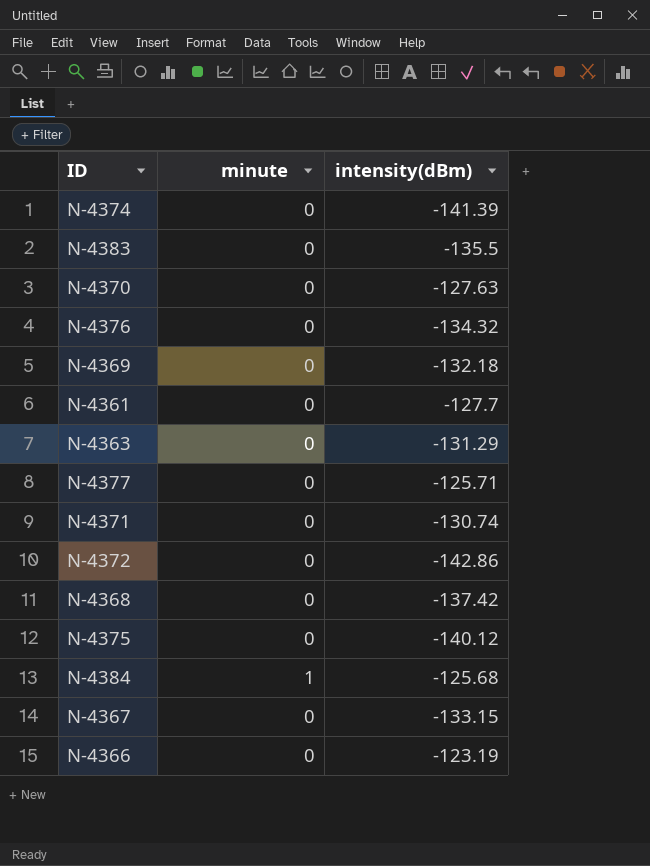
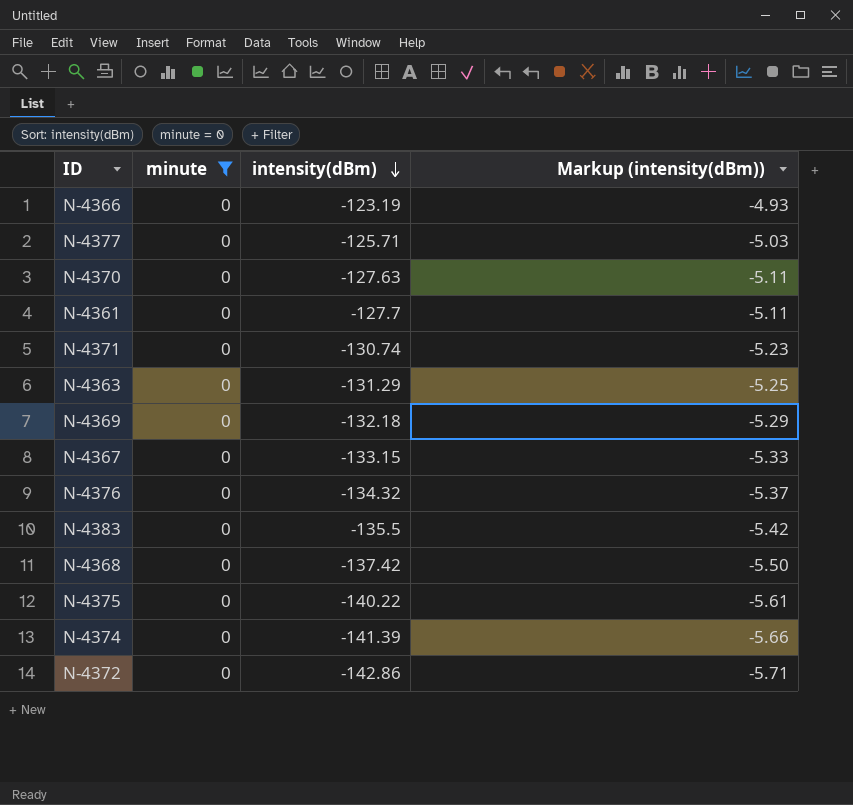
filter: none -> minute = 0
row order: none -> intensity(dBm) descending
column Markup (intensity(dBm)) | formula: none -> [intensity(dBm)] * 0.04
N-4375 | intensity(dBm): -140.12 -> -140.22

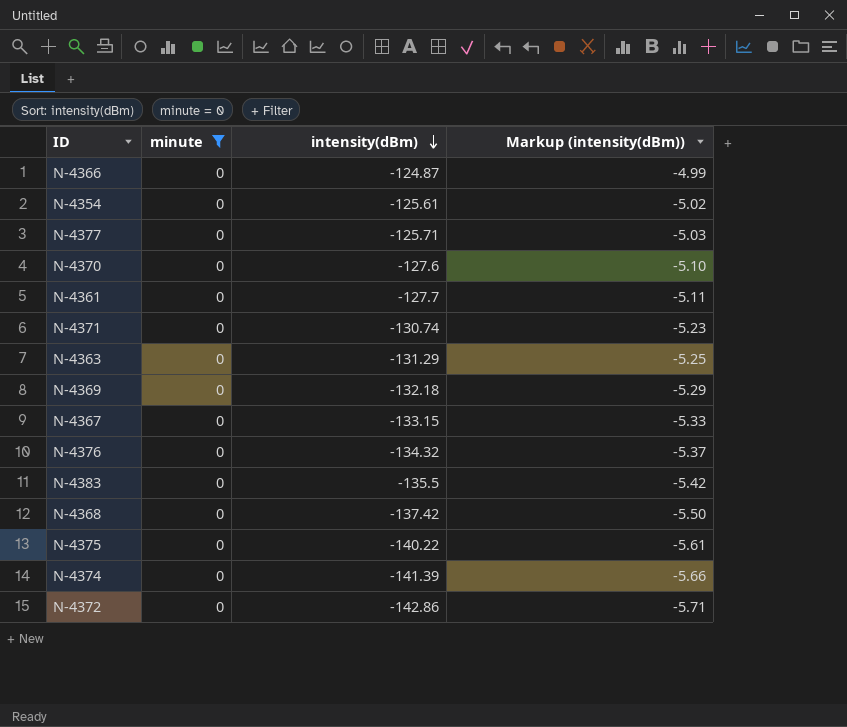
N-4366 | intensity(dBm): -123.19 -> -124.87
N-4366 | Markup (intensity(dBm)): -4.93 -> -4.99
row N-4354: none -> 0 | -125.61 | -5.02
N-4370 | intensity(dBm): -127.63 -> -127.6
N-4370 | Markup (intensity(dBm)): -5.11 -> -5.10

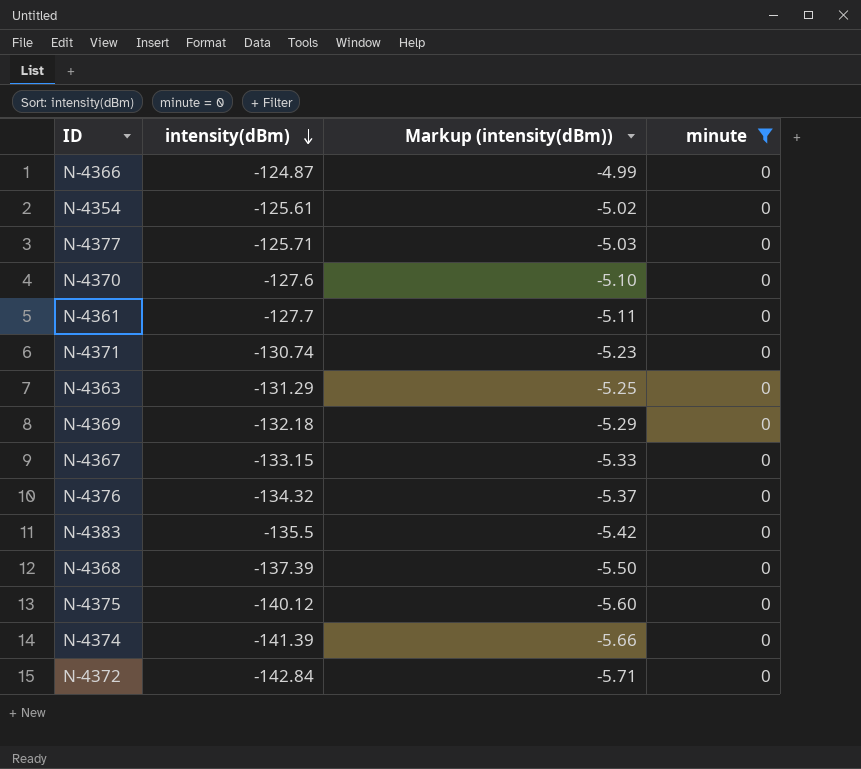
column minute | position: 2 -> 4
N-4368 | intensity(dBm): -137.42 -> -137.39
N-4375 | intensity(dBm): -140.22 -> -140.12
N-4375 | Markup (intensity(dBm)): -5.61 -> -5.60
N-4372 | intensity(dBm): -142.86 -> -142.84

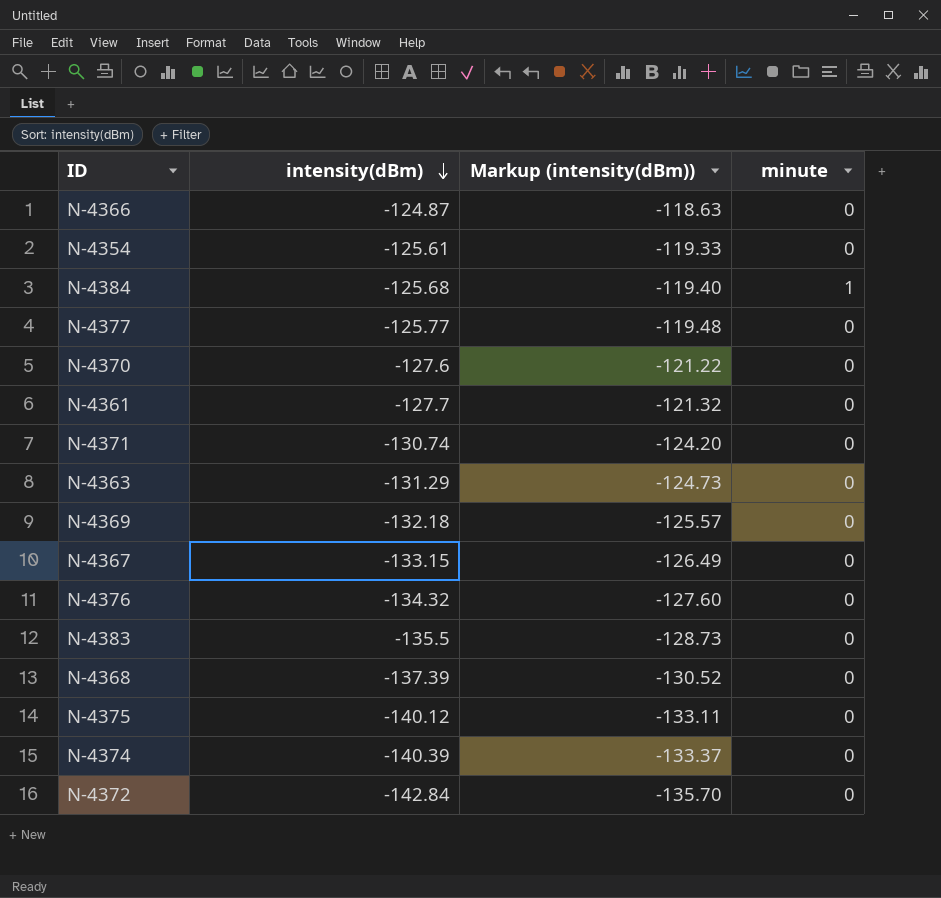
filter: minute = 0 -> none
column Markup (intensity(dBm)) | formula: [intensity(dBm)] * 0.04 -> [intensity(dBm)] * 0.95
N-4377 | intensity(dBm): -125.71 -> -125.77
N-4374 | intensity(dBm): -141.39 -> -140.39

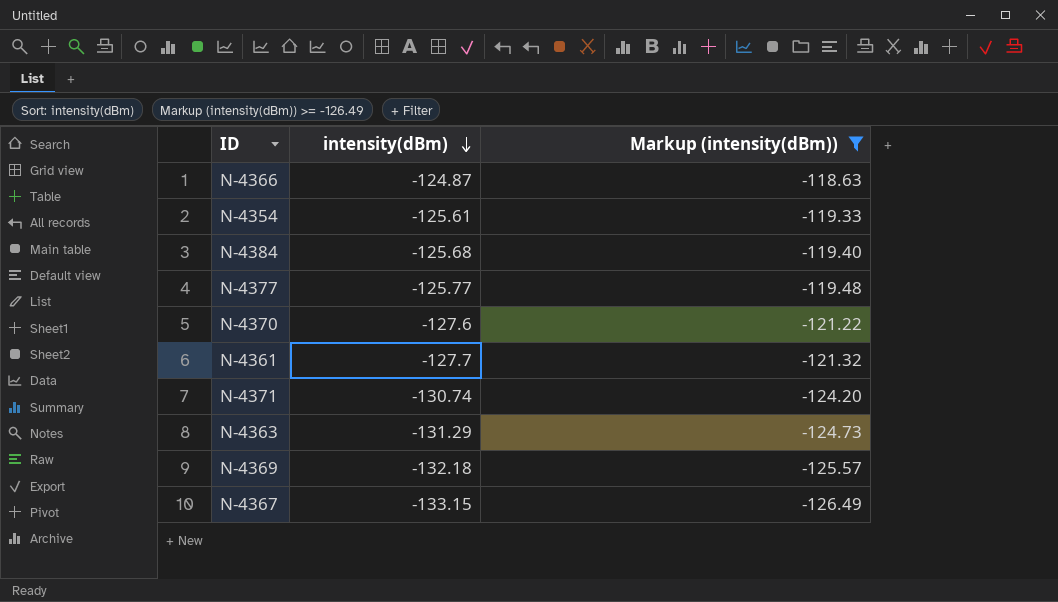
filter: none -> Markup (intensity(dBm)) >= -126.49
column minute | position: 4 -> none

